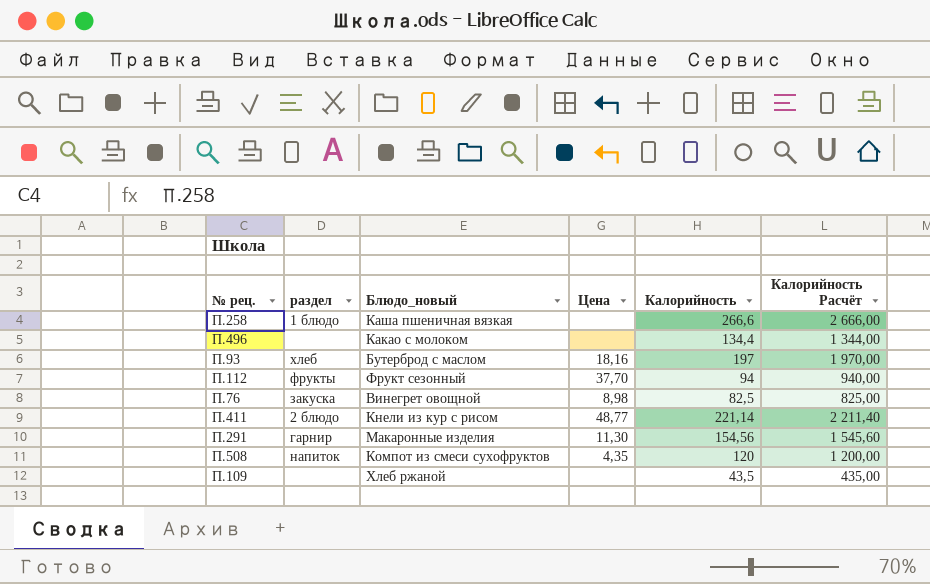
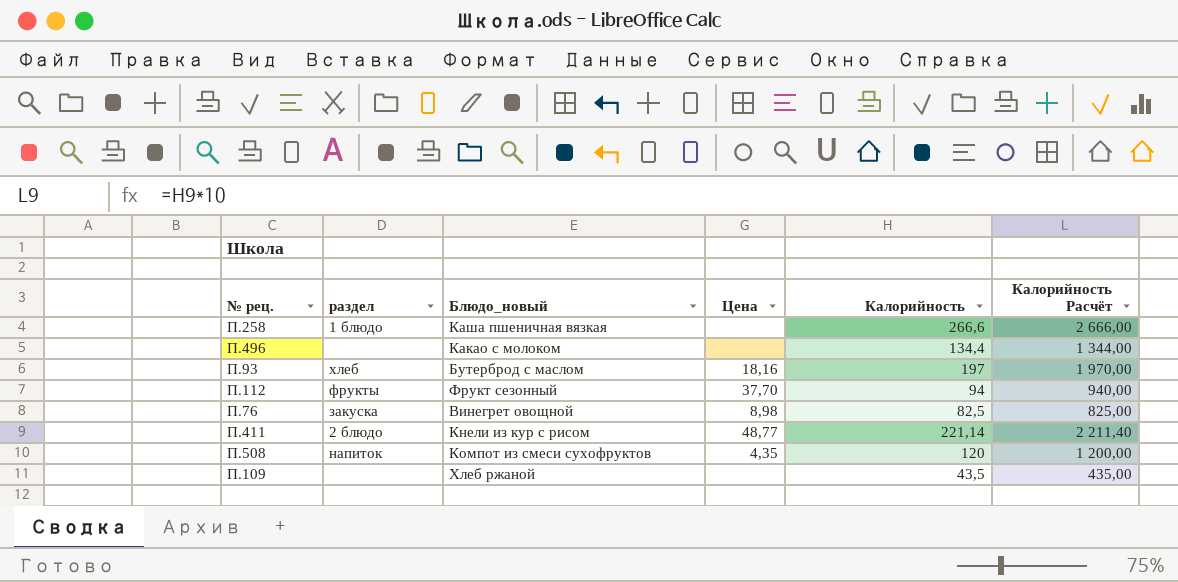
row П.291: гарнир | Макаронные изделия | 11,30 | 154,56 | 1 545,60 -> none

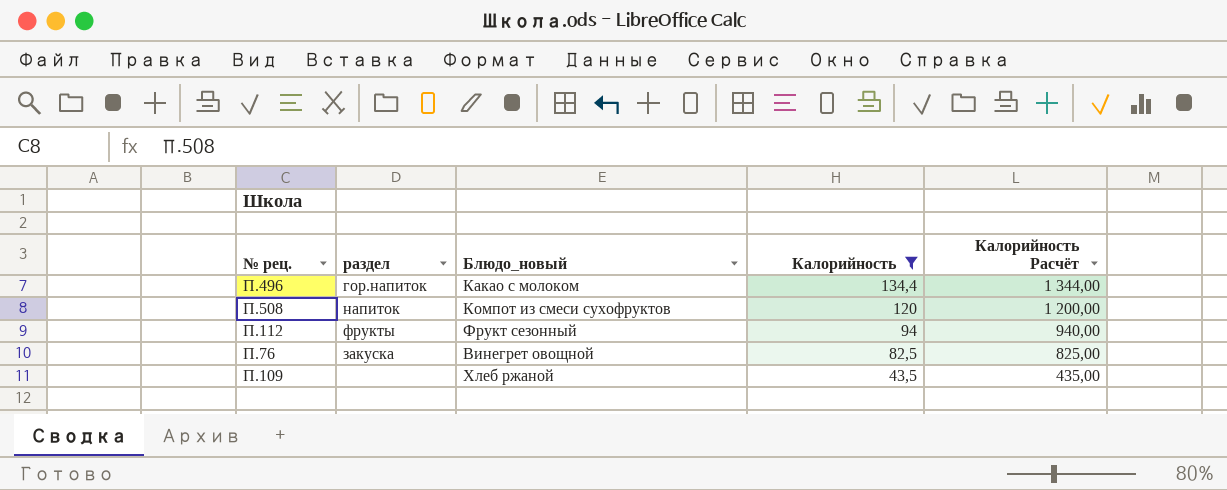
filter: none -> Калорийность <= 134,4
row order: none -> Калорийность descending
column Цена | position: 4 -> none
П.496 | раздел: none -> гор.напиток

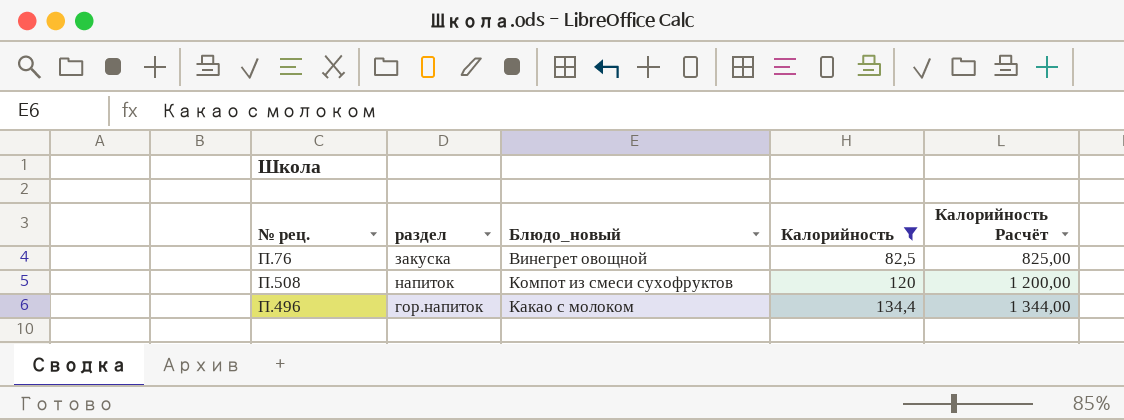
row order: Калорийность descending -> Калорийность ascending
row П.112: фрукты | Фрукт сезонный | 94 | 940,00 -> none
row П.109: none | Хлеб ржаной | 43,5 | 435,00 -> none

